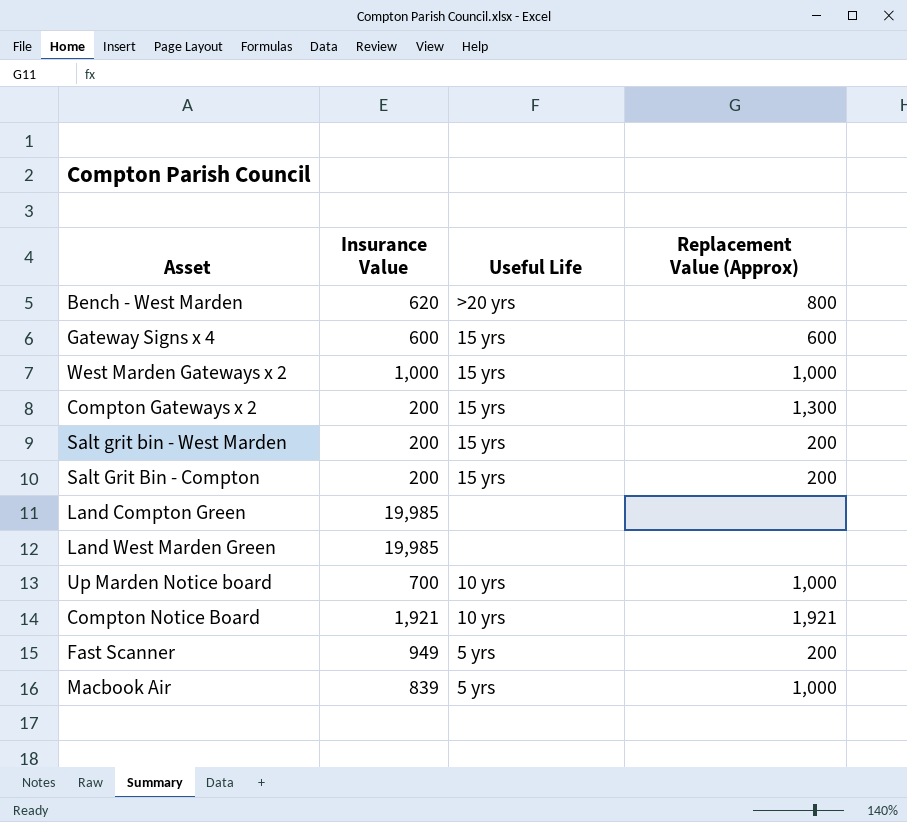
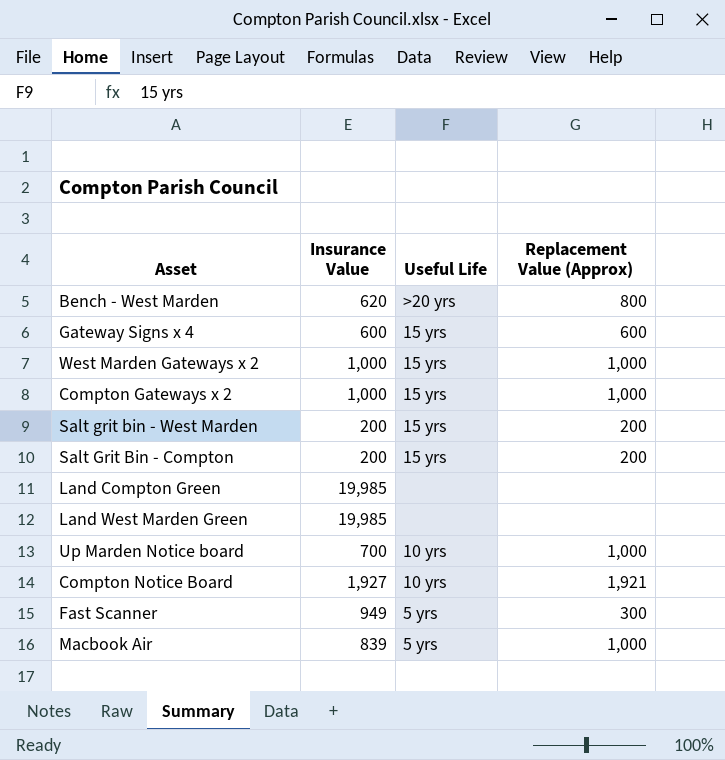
Compton Gateways x 2 | Insurance Value: 200 -> 1,000
Compton Gateways x 2 | Replacement Value (Approx): 1,300 -> 1,000
Compton Notice Board | Insurance Value: 1,921 -> 1,927
Fast Scanner | Replacement Value (Approx): 200 -> 300

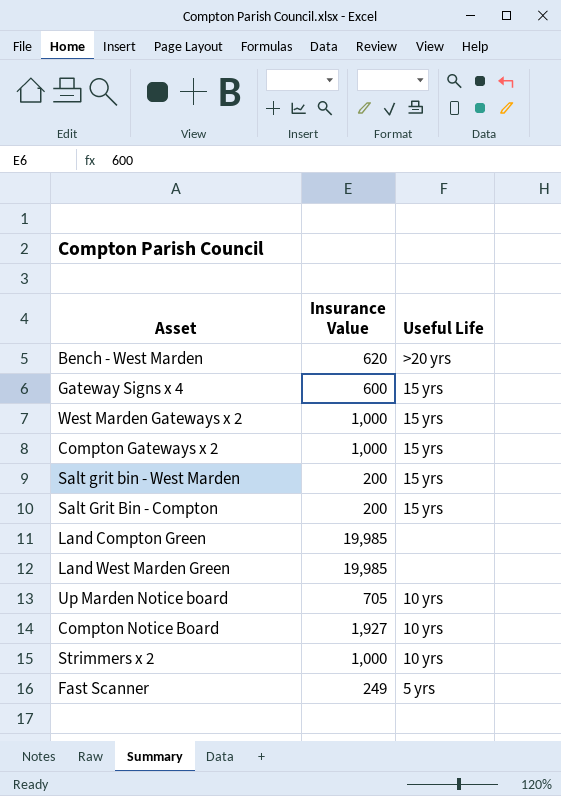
column Replacement Value (Approx) | position: 4 -> none
row Macbook Air: 839 | 5 yrs | 1,000 -> none
Up Marden Notice board | Insurance Value: 700 -> 705
row Strimmers x 2: none -> 1,000 | 10 yrs
Fast Scanner | Insurance Value: 949 -> 249

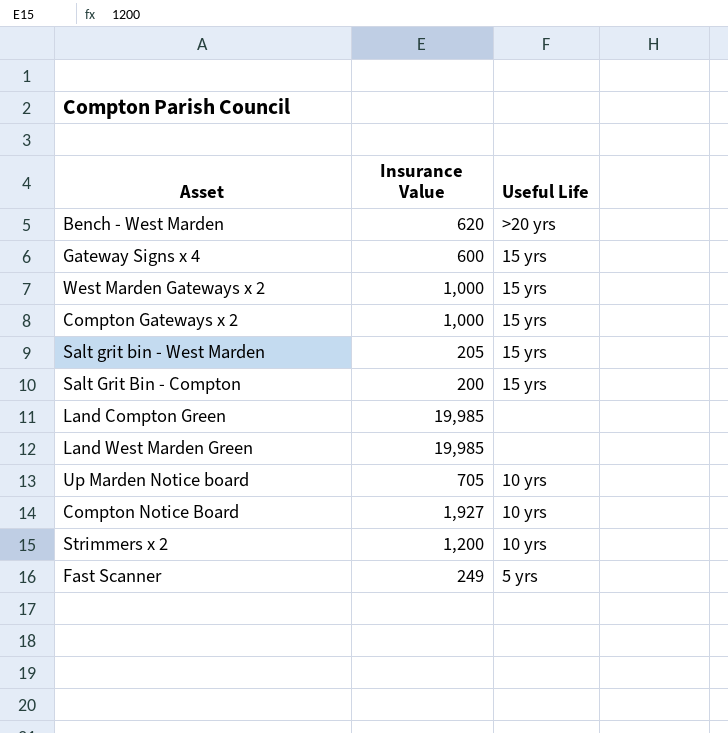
Salt grit bin - West Marden | Insurance Value: 200 -> 205
Strimmers x 2 | Insurance Value: 1,000 -> 1,200

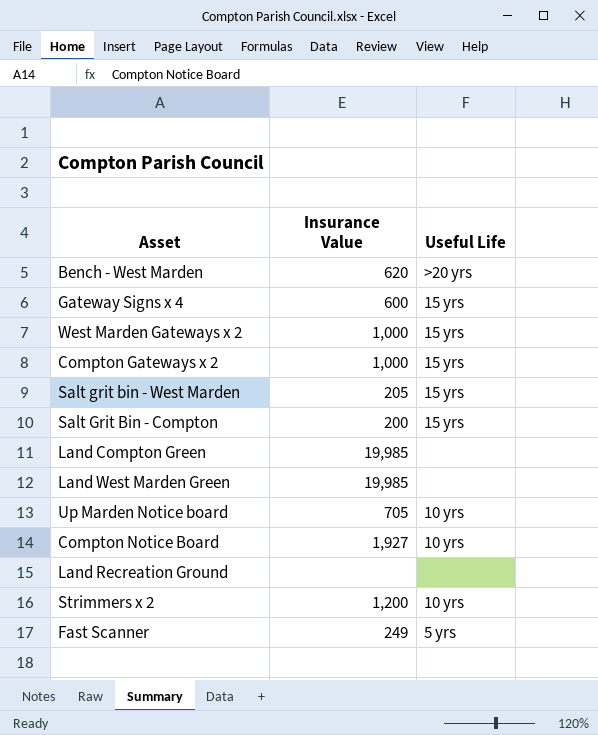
row Land Recreation Ground: none -> none | none

